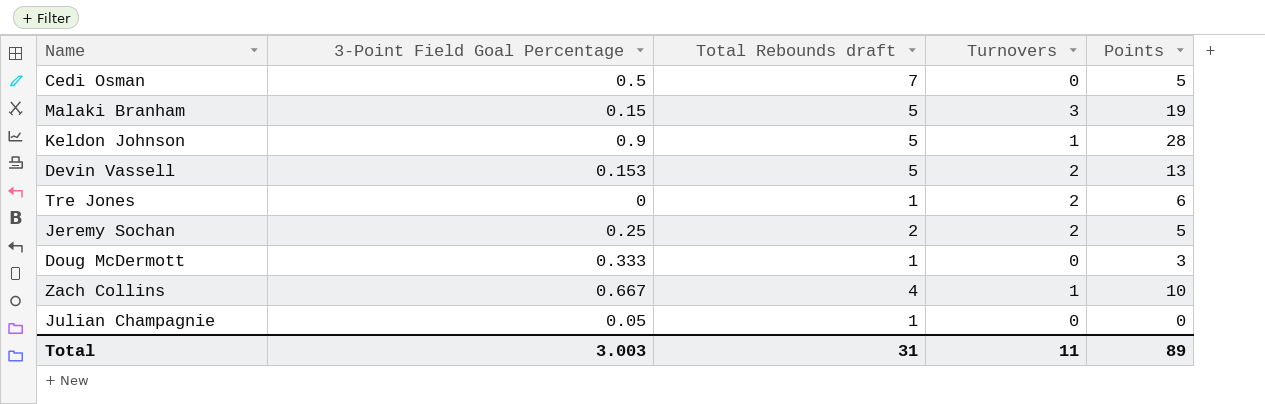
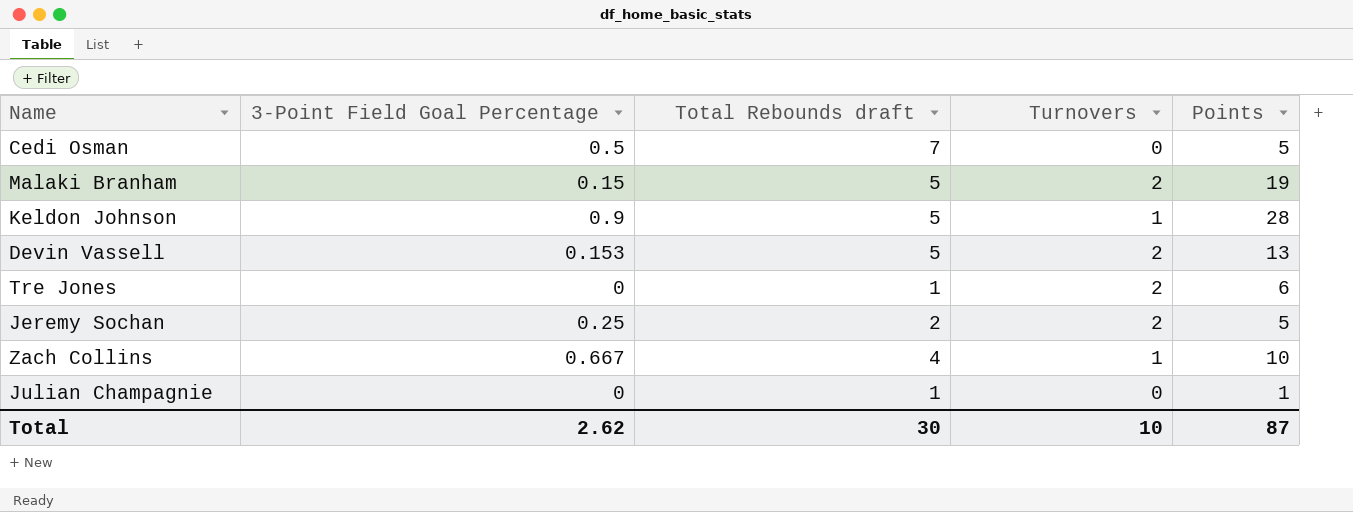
row Doug McDermott: 0.333 | 1 | 0 | 3 -> none
Malaki Branham | Turnovers: 3 -> 2
Julian Champagnie | 3-Point Field Goal Percentage: 0.05 -> 0
Julian Champagnie | Points: 0 -> 1
Total | 3-Point Field Goal Percentage: 3.003 -> 2.62
Total | Total Rebounds draft: 31 -> 30
Total | Turnovers: 11 -> 10
Total | Points: 89 -> 87

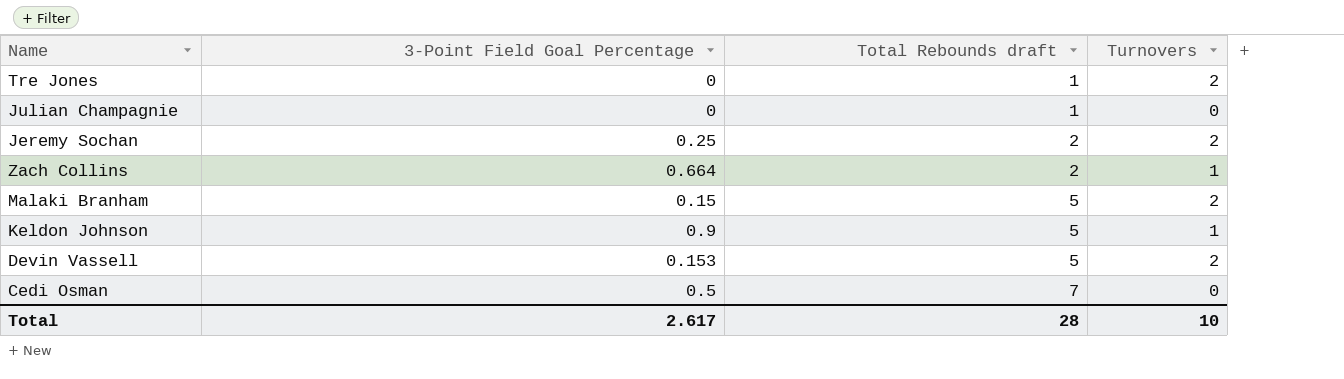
row order: none -> Total Rebounds draft ascending
column Points | position: 5 -> none
Zach Collins | 3-Point Field Goal Percentage: 0.667 -> 0.664
Zach Collins | Total Rebounds draft: 4 -> 2
Total | 3-Point Field Goal Percentage: 2.62 -> 2.617
Total | Total Rebounds draft: 30 -> 28

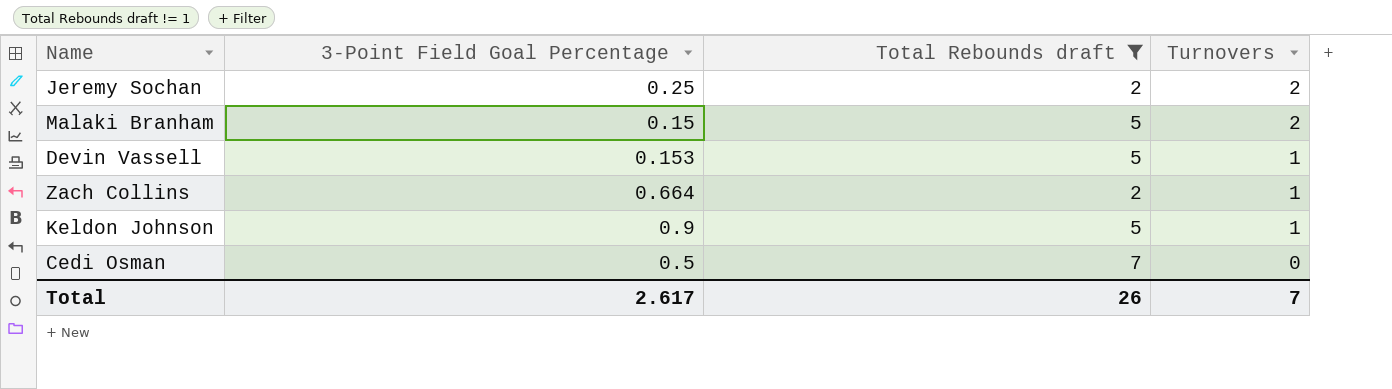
filter: none -> Total Rebounds draft != 1
row order: Total Rebounds draft ascending -> Turnovers descending
Devin Vassell | Turnovers: 2 -> 1
Total | Total Rebounds draft: 28 -> 26
Total | Turnovers: 10 -> 7

